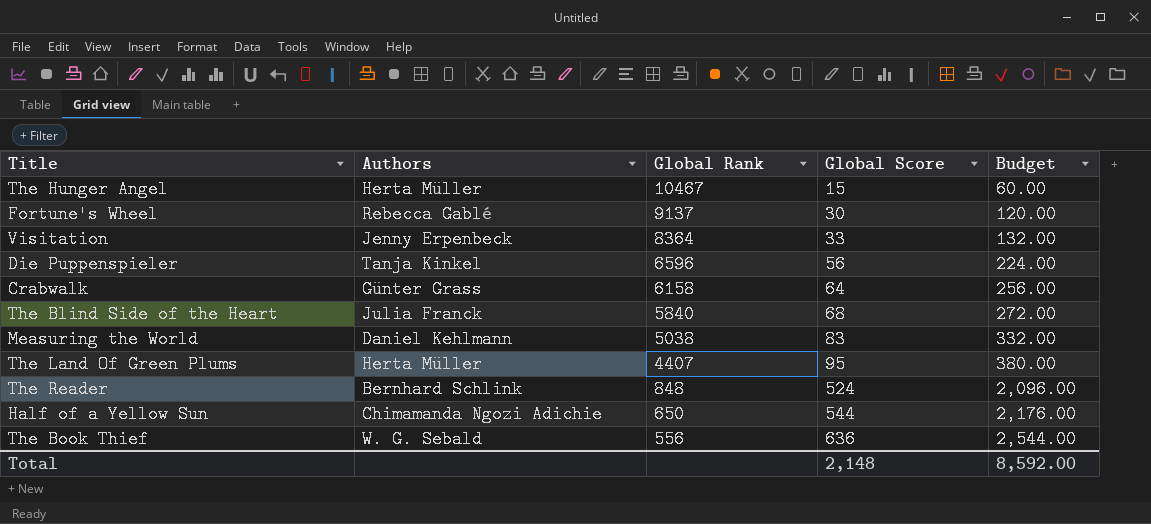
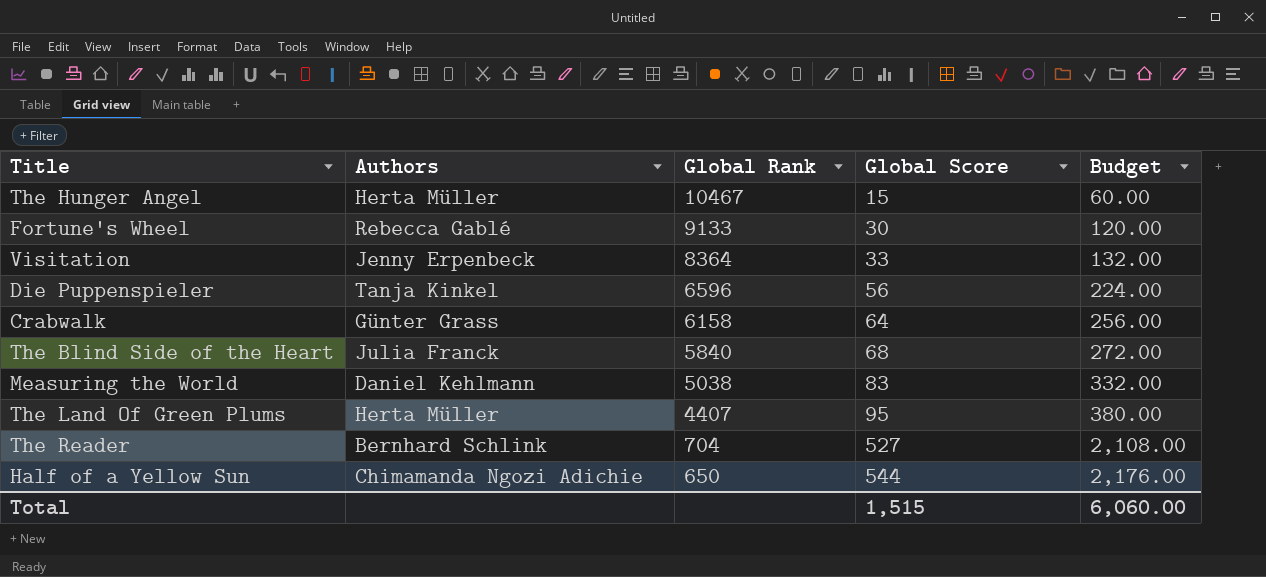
row The Book Thief: W. G. Sebald | 556 | 636 | 2,544.00 -> none
Fortune's Wheel | Global Rank: 9137 -> 9133
The Reader | Global Rank: 848 -> 704
The Reader | Global Score: 524 -> 527
The Reader | Budget: 2,096.00 -> 2,108.00
Total | Global Score: 2,148 -> 1,515
Total | Budget: 8,592.00 -> 6,060.00

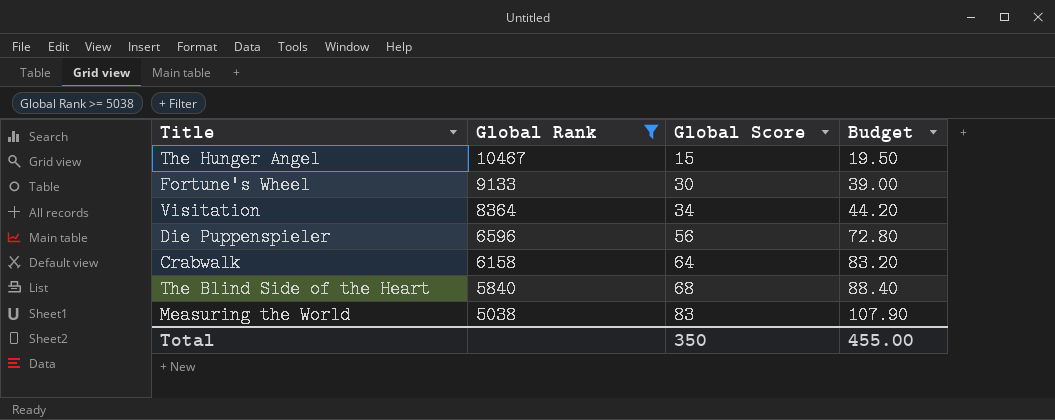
filter: none -> Global Rank >= 5038
column Authors | position: 2 -> none
column Budget | formula: [Global Score] * 4 -> [Global Score] * 1.3
Visitation | Global Score: 33 -> 34
Total | Global Score: 1,515 -> 350
Total | Budget: 6,060.00 -> 455.00

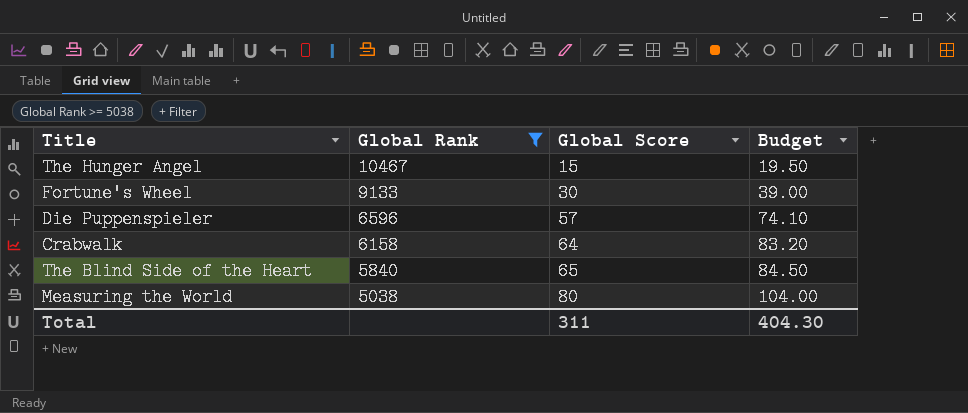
row Visitation: 8364 | 34 | 44.20 -> none
Die Puppenspieler | Global Score: 56 -> 57
Die Puppenspieler | Budget: 72.80 -> 74.10
The Blind Side of the Heart | Global Score: 68 -> 65
The Blind Side of the Heart | Budget: 88.40 -> 84.50
Measuring the World | Global Score: 83 -> 80
Measuring the World | Budget: 107.90 -> 104.00
Total | Global Score: 350 -> 311
Total | Budget: 455.00 -> 404.30

